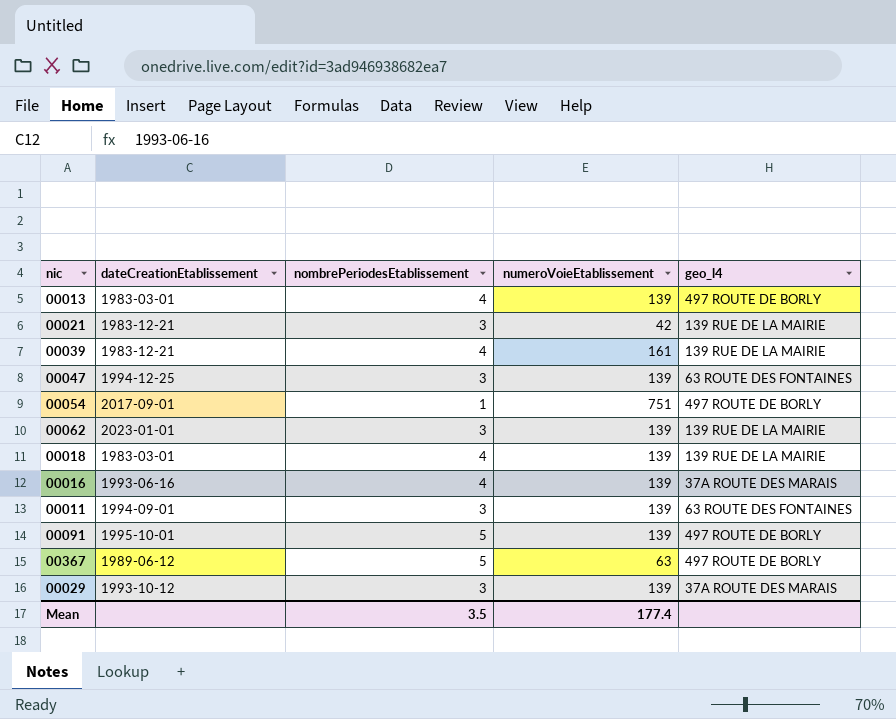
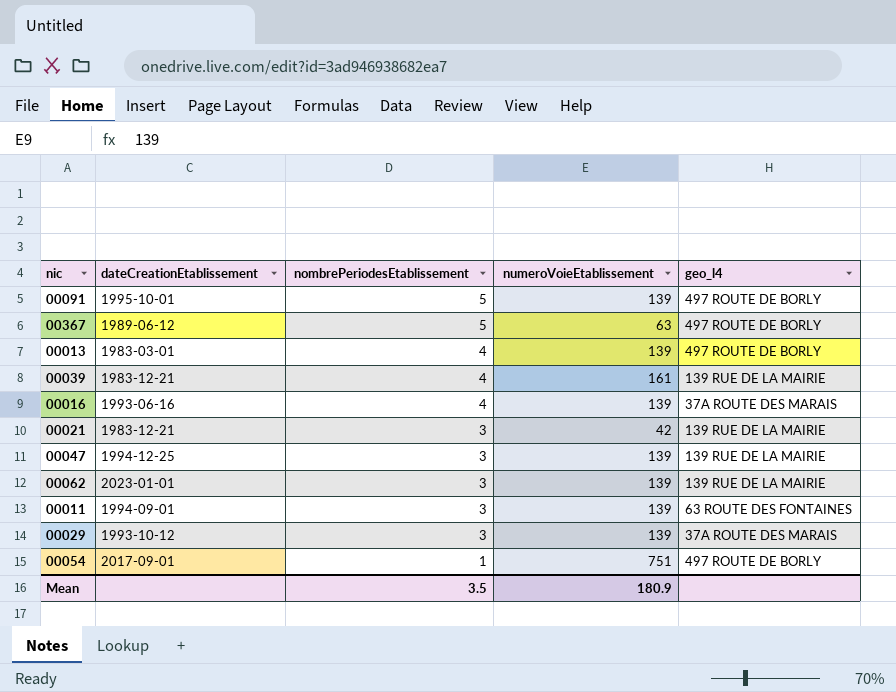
row order: none -> nombrePeriodesEtablissement descending
row 00018: 1983-03-01 | 4 | 139 | 139 RUE DE LA MAIRIE -> none
00047 | geo_l4: 63 ROUTE DES FONTAINES -> 139 RUE DE LA MAIRIE
Mean | numeroVoieEtablissement: 177.4 -> 180.9

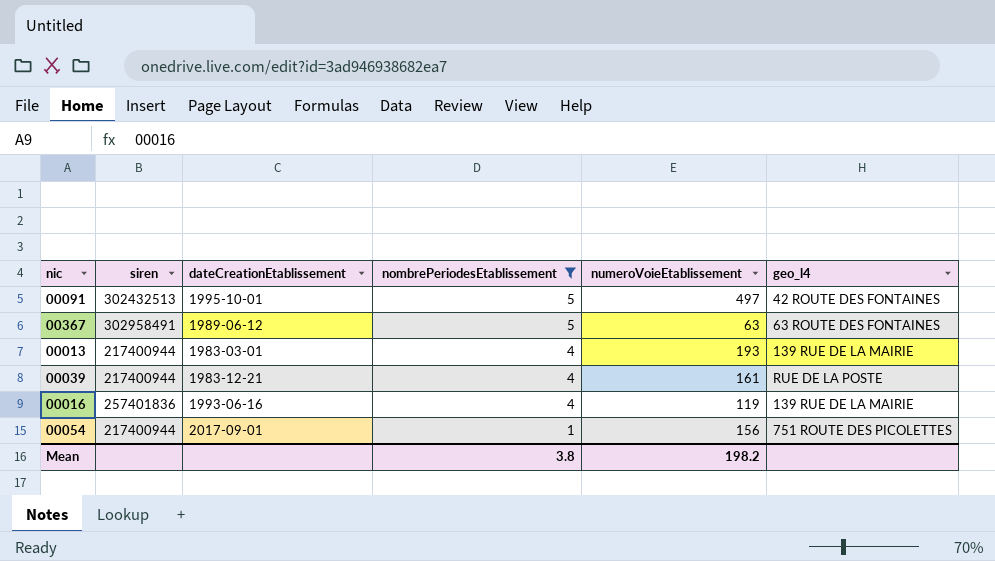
filter: none -> nombrePeriodesEtablissement != 3
column siren | position: none -> 2
00091 | numeroVoieEtablissement: 139 -> 497
00091 | geo_l4: 497 ROUTE DE BORLY -> 42 ROUTE DES FONTAINES
00367 | geo_l4: 497 ROUTE DE BORLY -> 63 ROUTE DES FONTAINES
00013 | numeroVoieEtablissement: 139 -> 193
00013 | geo_l4: 497 ROUTE DE BORLY -> 139 RUE DE LA MAIRIE
00039 | geo_l4: 139 RUE DE LA MAIRIE -> RUE DE LA POSTE
00016 | numeroVoieEtablissement: 139 -> 119
00016 | geo_l4: 37A ROUTE DES MARAIS -> 139 RUE DE LA MAIRIE
00054 | numeroVoieEtablissement: 751 -> 156
00054 | geo_l4: 497 ROUTE DE BORLY -> 751 ROUTE DES PICOLETTES
Mean | nombrePeriodesEtablissement: 3.5 -> 3.8
Mean | numeroVoieEtablissement: 180.9 -> 198.2

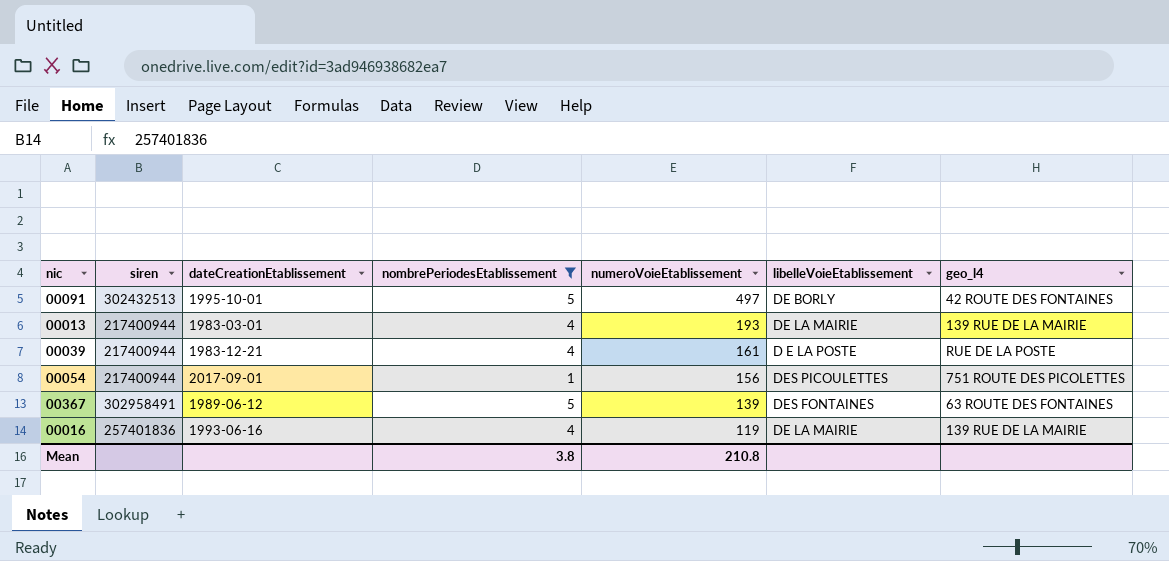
row order: nombrePeriodesEtablissement descending -> numeroVoieEtablissement descending
column libelleVoieEtablissement | position: none -> 6
00367 | numeroVoieEtablissement: 63 -> 139
Mean | numeroVoieEtablissement: 198.2 -> 210.8

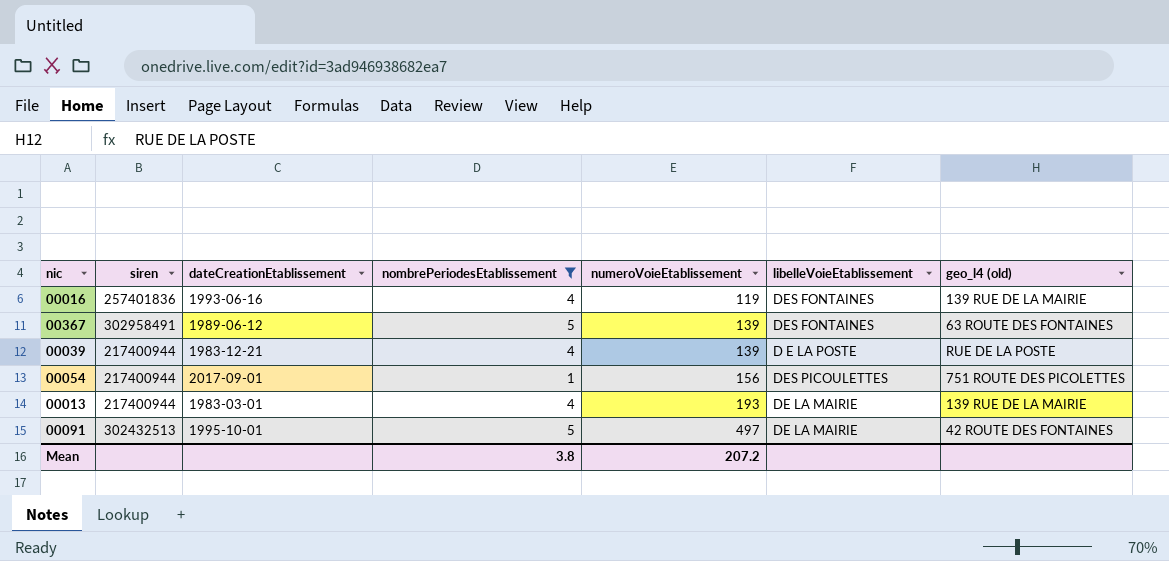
row order: numeroVoieEtablissement descending -> numeroVoieEtablissement ascending
column name: geo_l4 -> geo_l4 (old)
00016 | libelleVoieEtablissement: DE LA MAIRIE -> DES FONTAINES
00039 | numeroVoieEtablissement: 161 -> 139
00091 | libelleVoieEtablissement: DE BORLY -> DE LA MAIRIE
Mean | numeroVoieEtablissement: 210.8 -> 207.2

